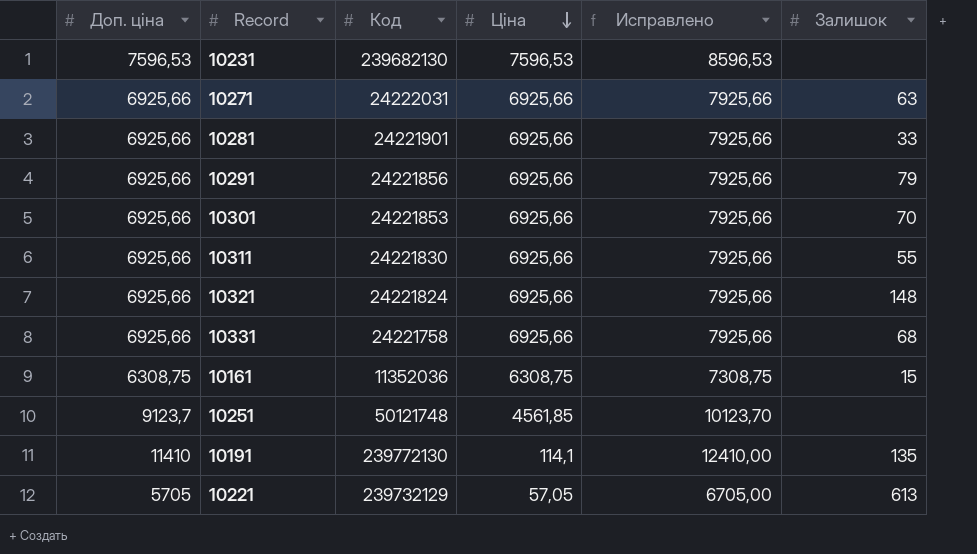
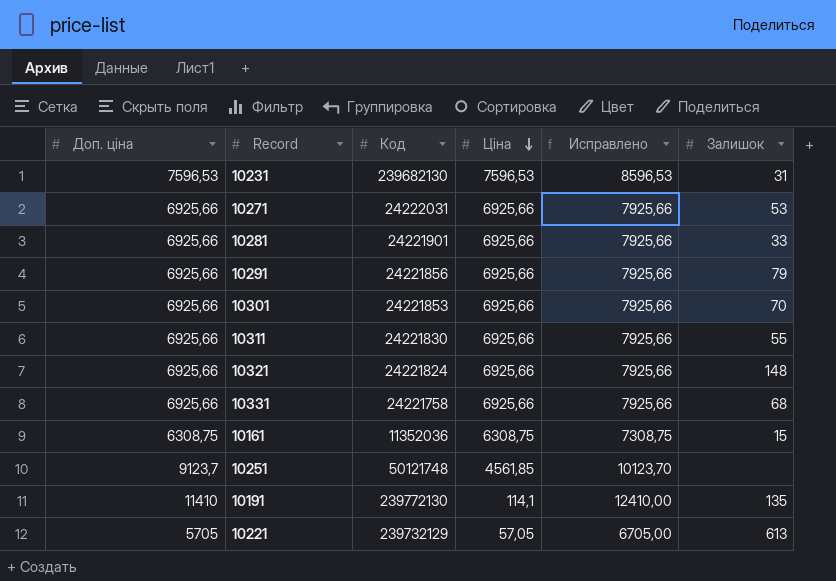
10231 | Залишок: none -> 31
10271 | Залишок: 63 -> 53

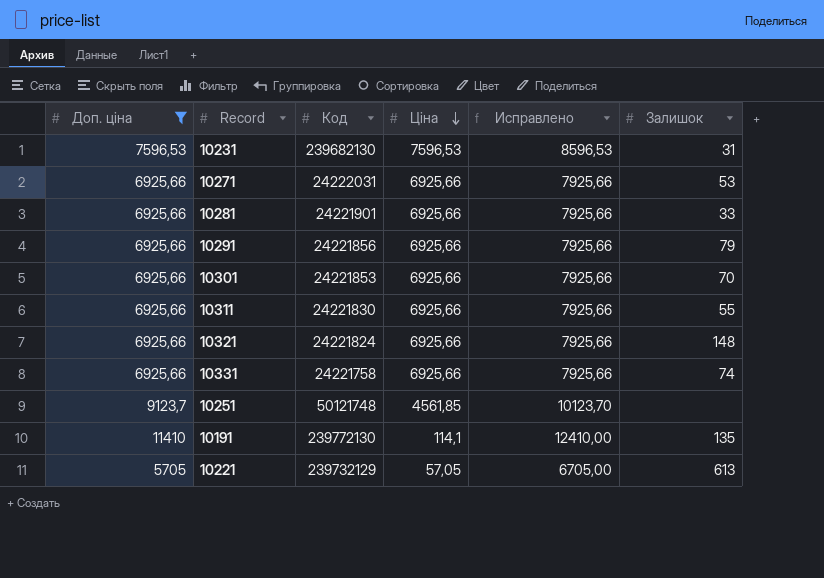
filter: none -> Доп. ціна != 6308,75
10331 | Залишок: 68 -> 74

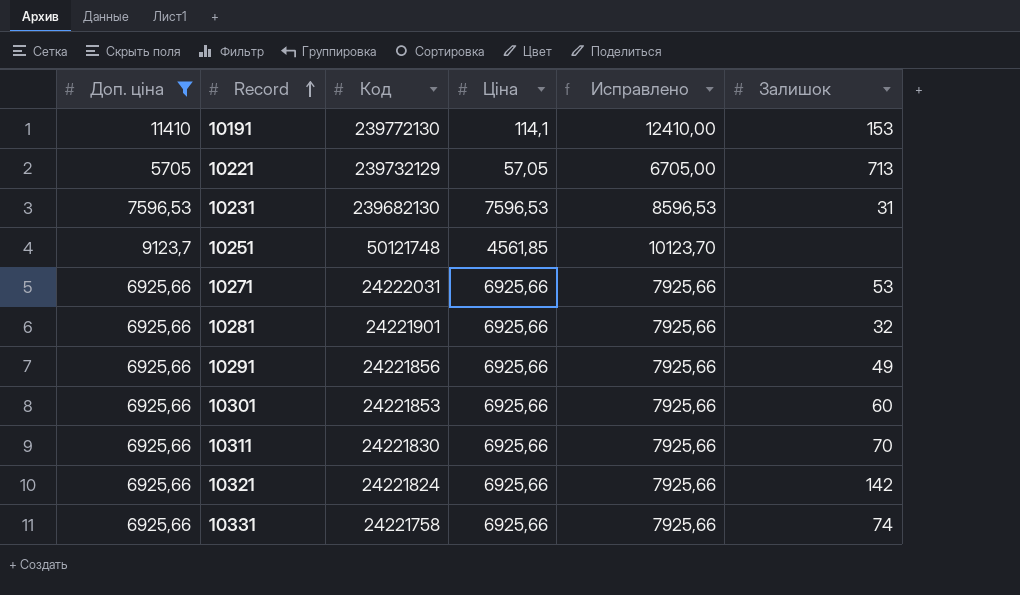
row order: Ціна descending -> Record ascending
10191 | Залишок: 135 -> 153
10221 | Залишок: 613 -> 713
10281 | Залишок: 33 -> 32
10291 | Залишок: 79 -> 49
10301 | Залишок: 70 -> 60
10311 | Залишок: 55 -> 70
10321 | Залишок: 148 -> 142

